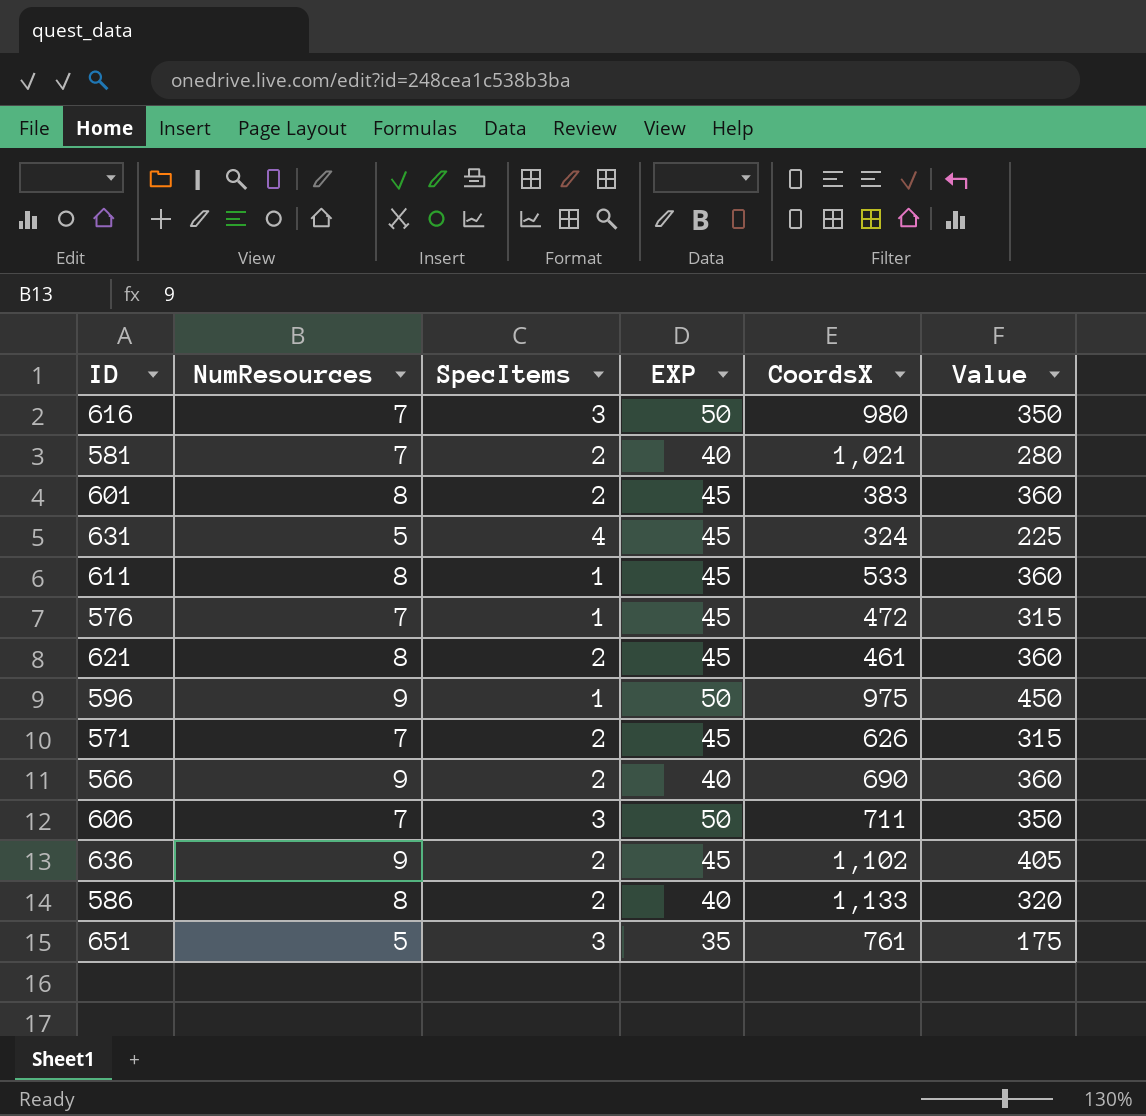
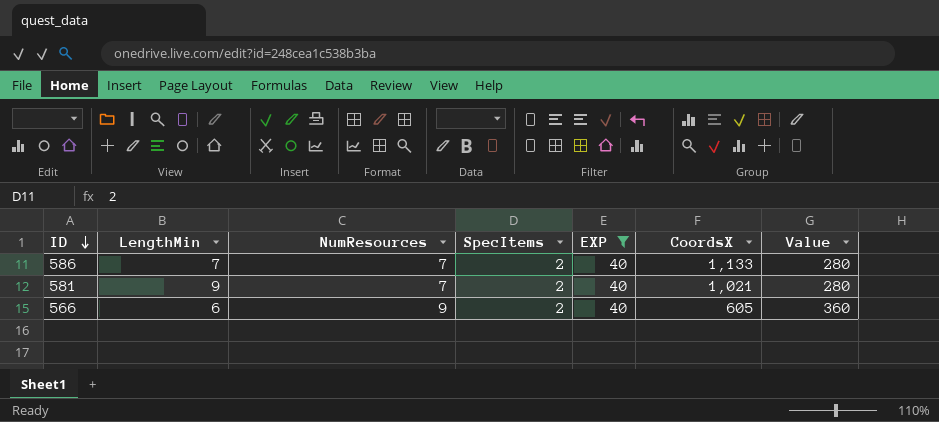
filter: none -> EXP = 40
row order: none -> ID descending
column LengthMin | position: none -> 2
586 | NumResources: 8 -> 7
586 | Value: 320 -> 280
566 | CoordsX: 690 -> 605

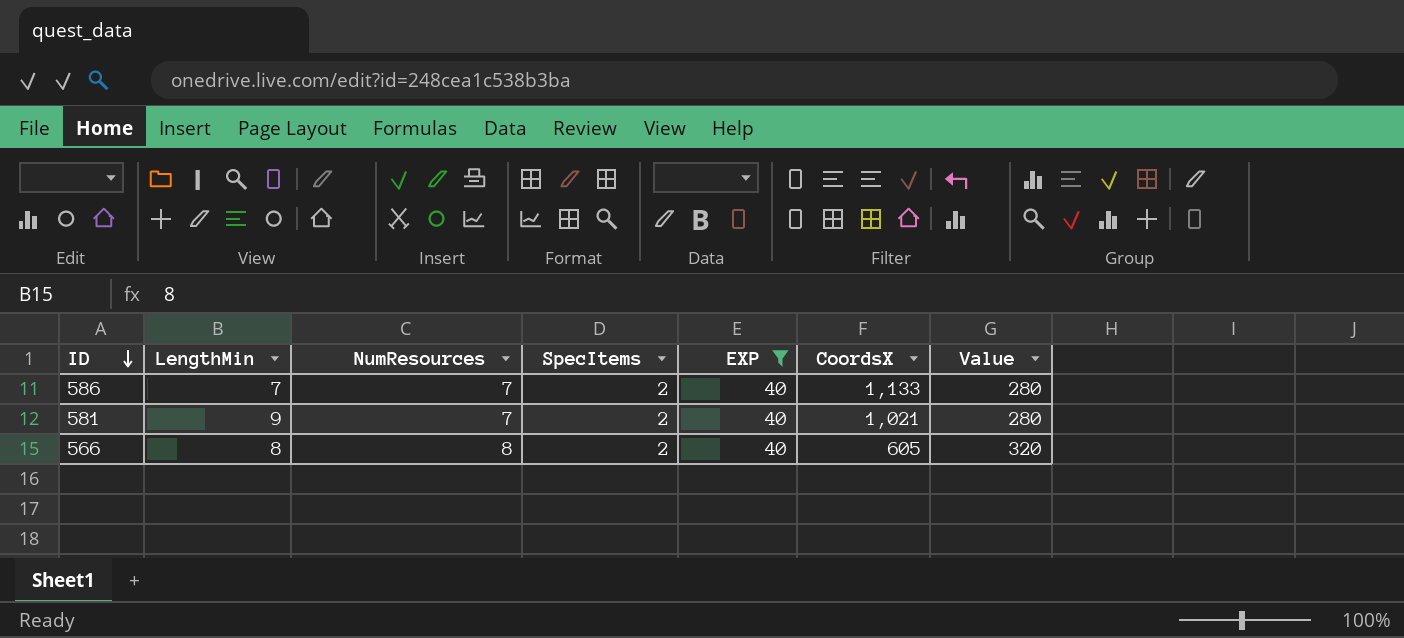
566 | LengthMin: 6 -> 8
566 | NumResources: 9 -> 8
566 | Value: 360 -> 320

